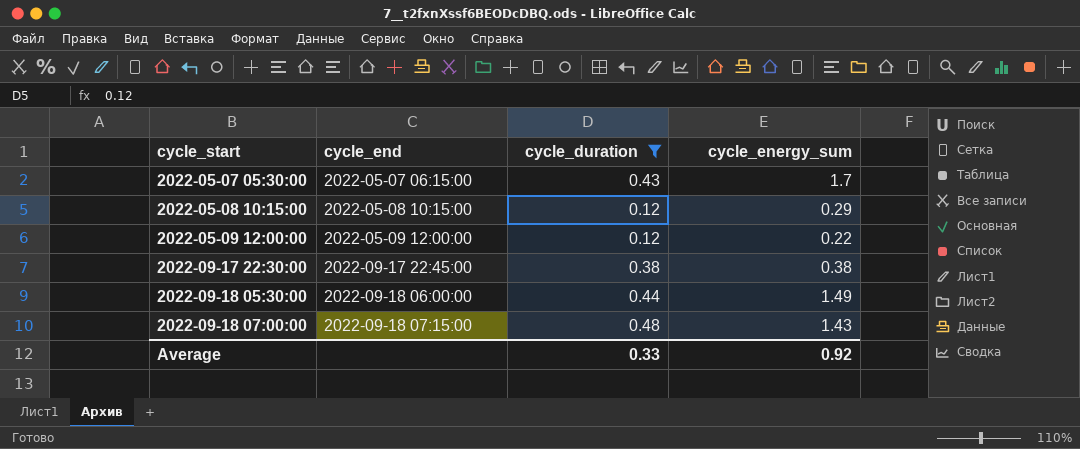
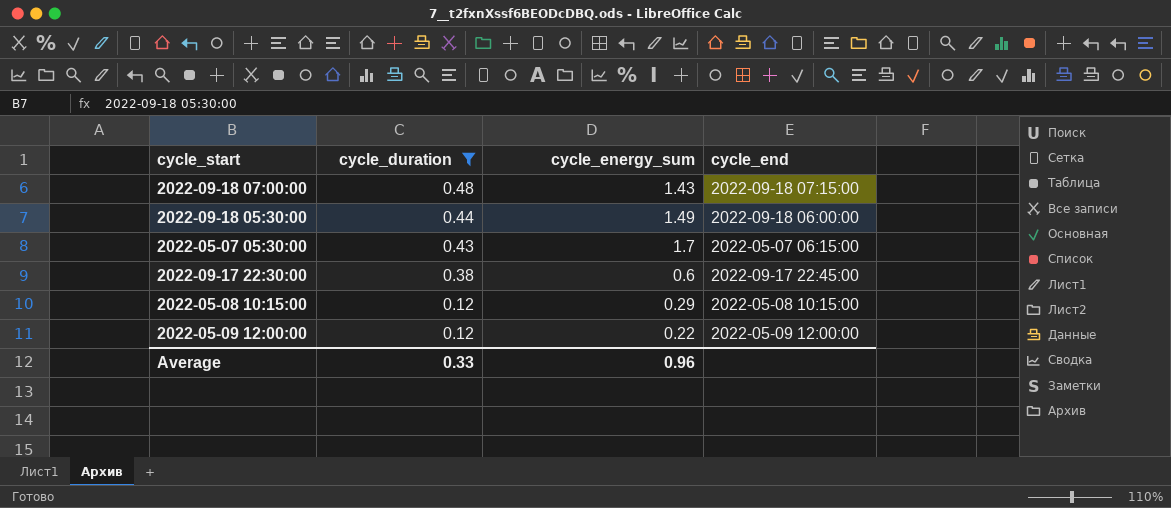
row order: cycle_start ascending -> cycle_duration descending
column cycle_end | position: 2 -> 4
2022-09-17 22:30:00 | cycle_energy_sum: 0.38 -> 0.6
Average | cycle_energy_sum: 0.92 -> 0.96

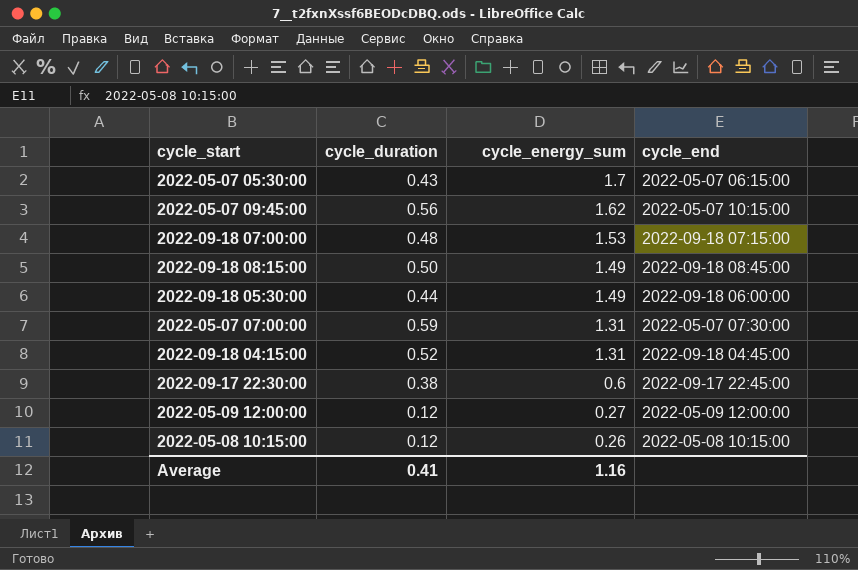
filter: cycle_duration <= 0.48 -> none
row order: cycle_duration descending -> cycle_energy_sum descending
2022-09-18 07:00:00 | cycle_energy_sum: 1.43 -> 1.53
2022-05-09 12:00:00 | cycle_energy_sum: 0.22 -> 0.27
2022-05-08 10:15:00 | cycle_energy_sum: 0.29 -> 0.26
Average | cycle_duration: 0.33 -> 0.41
Average | cycle_energy_sum: 0.96 -> 1.16

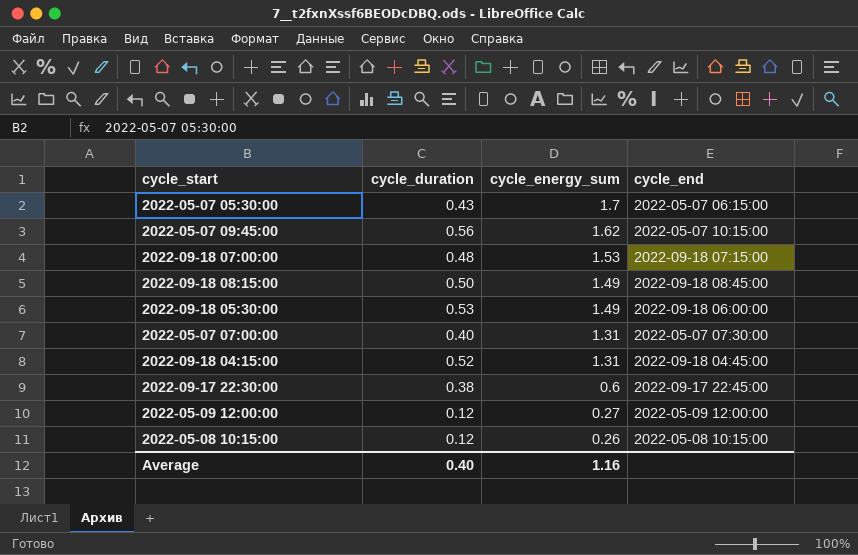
2022-09-18 05:30:00 | cycle_duration: 0.44 -> 0.53
2022-05-07 07:00:00 | cycle_duration: 0.59 -> 0.40
Average | cycle_duration: 0.41 -> 0.40

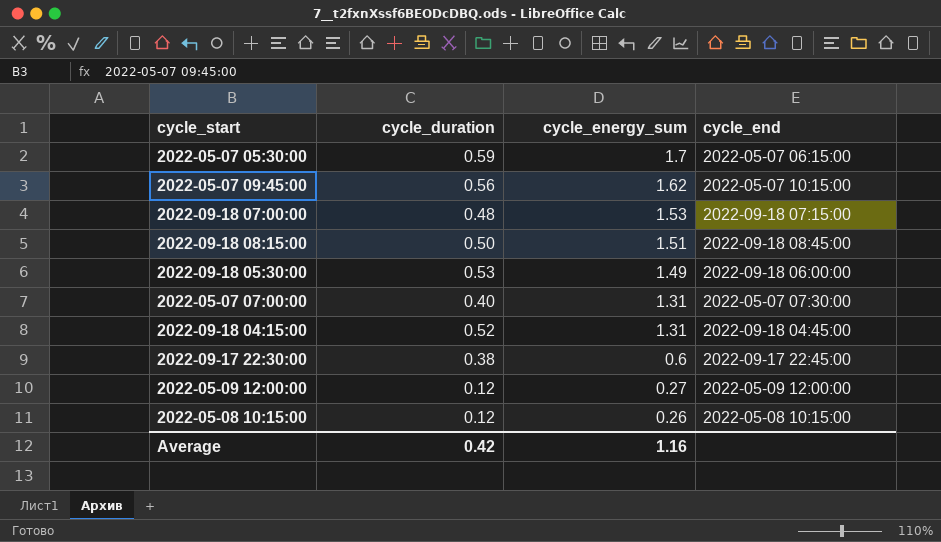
2022-05-07 05:30:00 | cycle_duration: 0.43 -> 0.59
2022-09-18 08:15:00 | cycle_energy_sum: 1.49 -> 1.51
Average | cycle_duration: 0.40 -> 0.42

